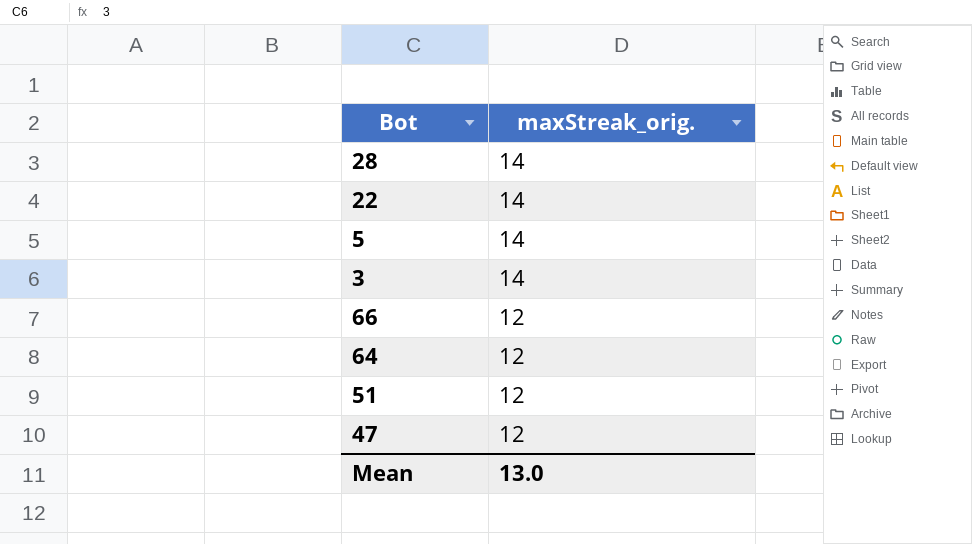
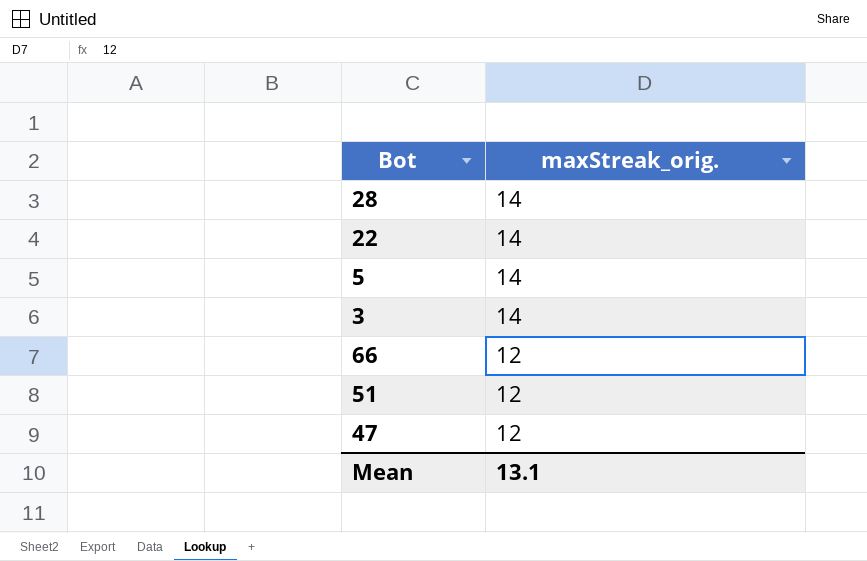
row 64: 12 -> none
Mean | maxStreak_orig.: 13.0 -> 13.1

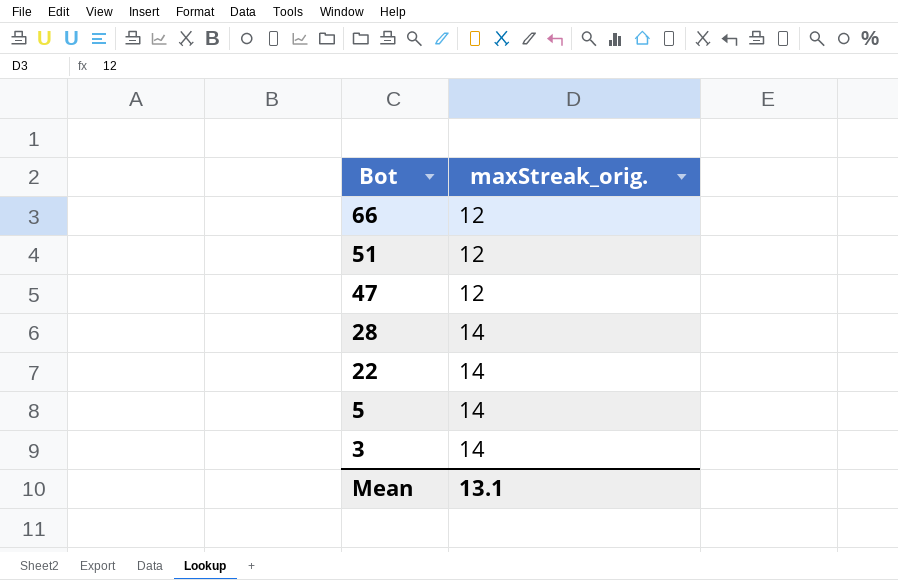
row order: maxStreak_orig. descending -> Bot descending

